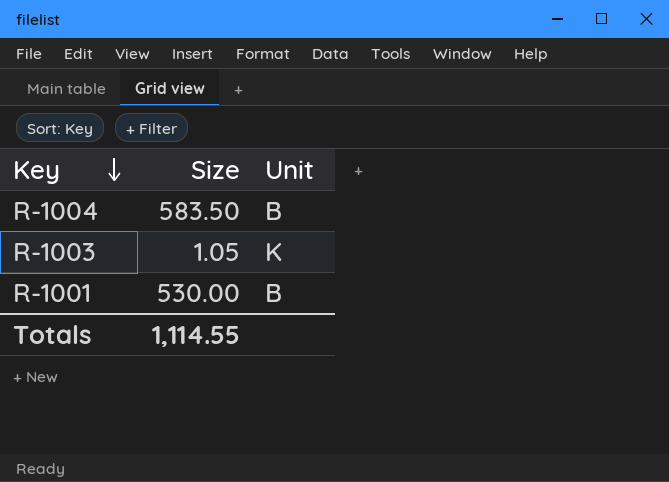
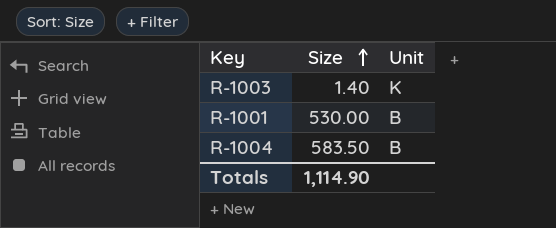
row order: Key descending -> Size ascending
R-1003 | Size: 1.05 -> 1.40
Totals | Size: 1,114.55 -> 1,114.90

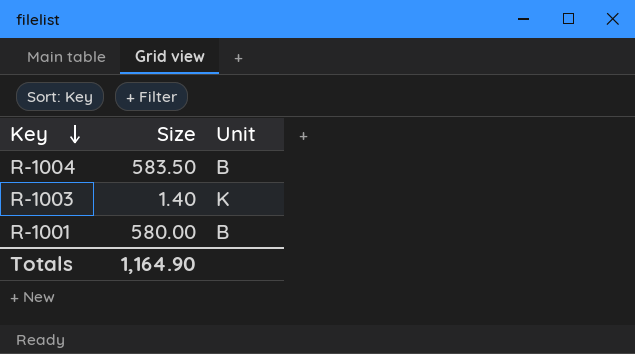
row order: Size ascending -> Key descending
R-1001 | Size: 530.00 -> 580.00
Totals | Size: 1,114.90 -> 1,164.90

